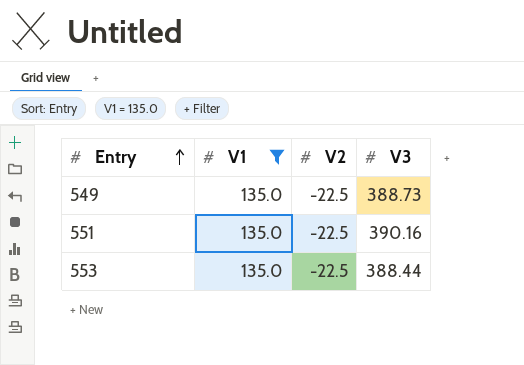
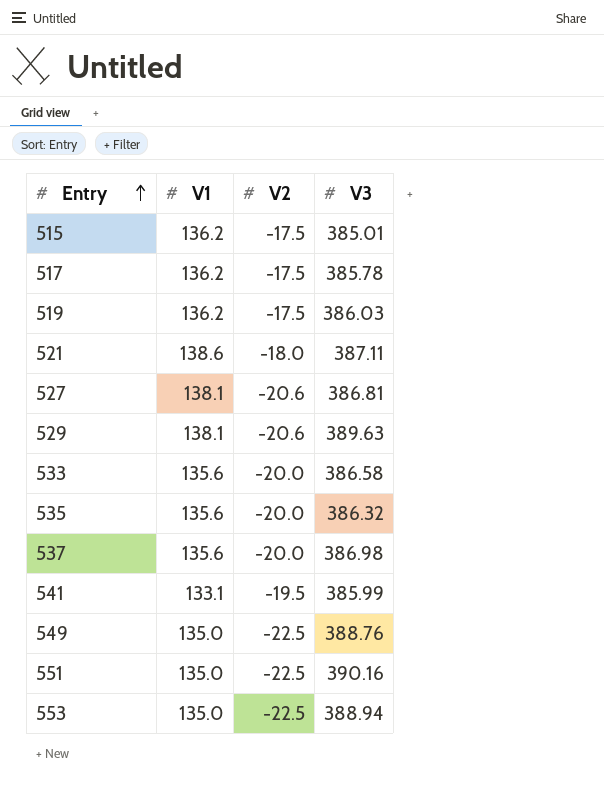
filter: V1 = 135.0 -> none
549 | V3: 388.73 -> 388.76
553 | V3: 388.44 -> 388.94

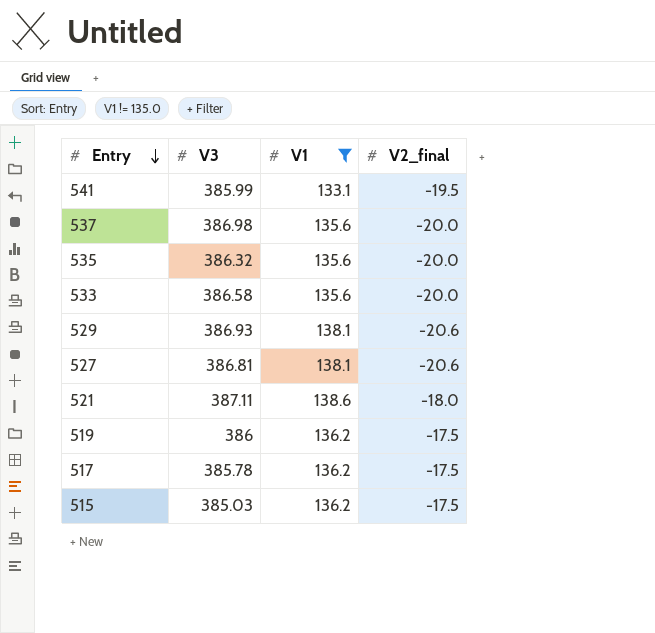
filter: none -> V1 != 135.0
row order: Entry ascending -> Entry descending
column V3 | position: 4 -> 2
column name: V2 -> V2_final
529 | V3: 389.63 -> 386.93
519 | V3: 386.03 -> 386
515 | V3: 385.01 -> 385.03

